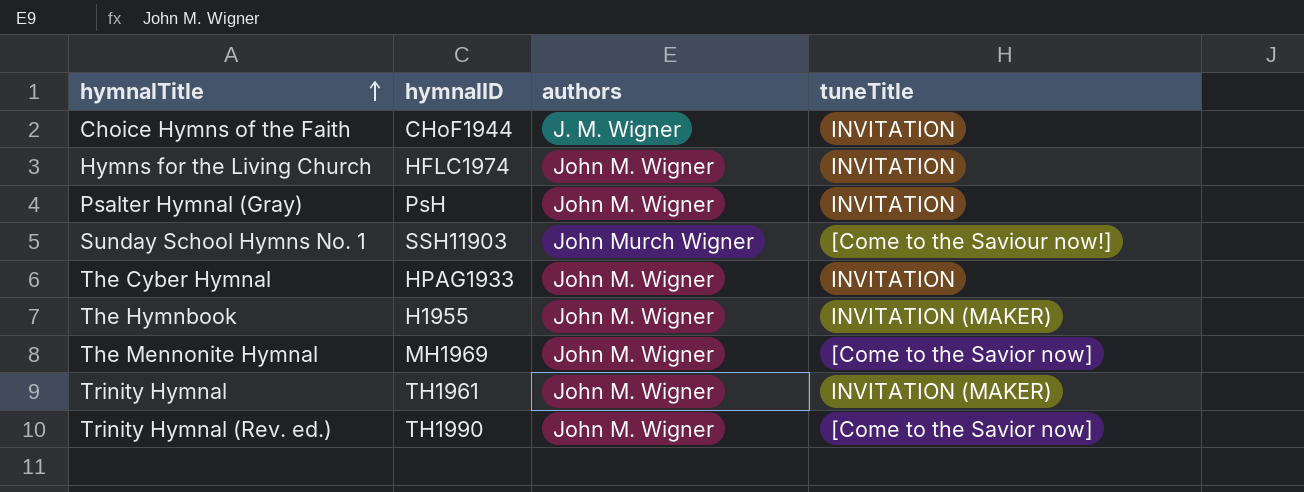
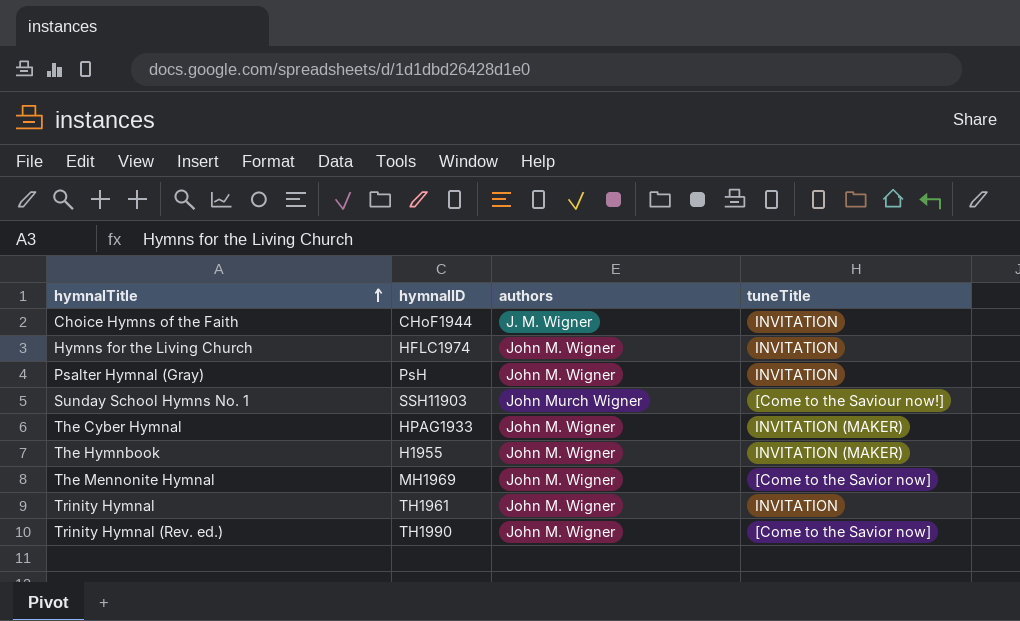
The Cyber Hymnal | tuneTitle: INVITATION -> INVITATION (MAKER)
Trinity Hymnal | tuneTitle: INVITATION (MAKER) -> INVITATION

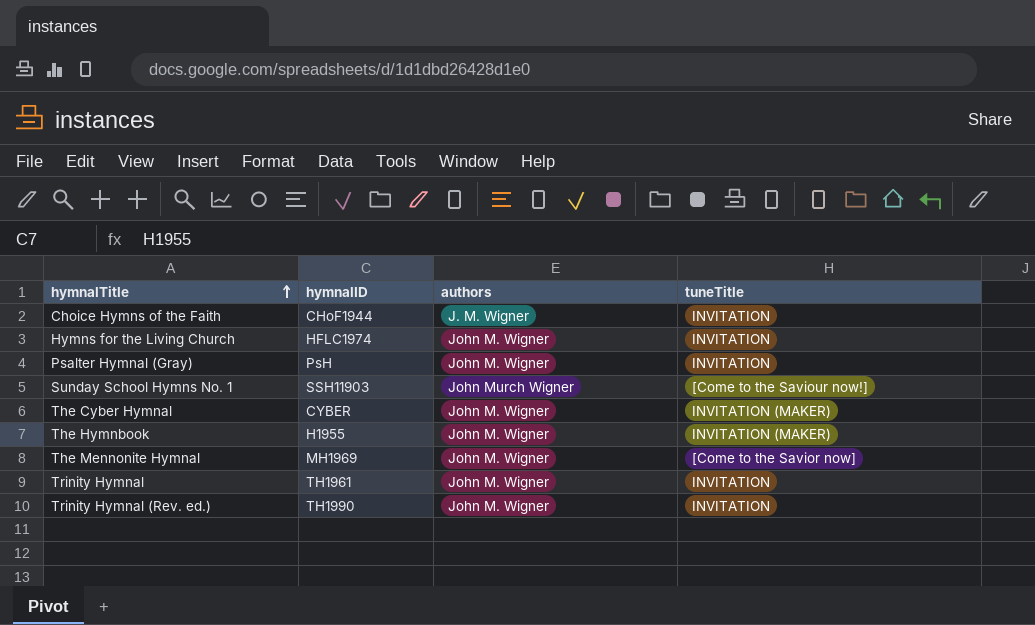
The Cyber Hymnal | hymnalID: HPAG1933 -> CYBER
Trinity Hymnal (Rev. ed.) | tuneTitle: [Come to the Savior now] -> INVITATION

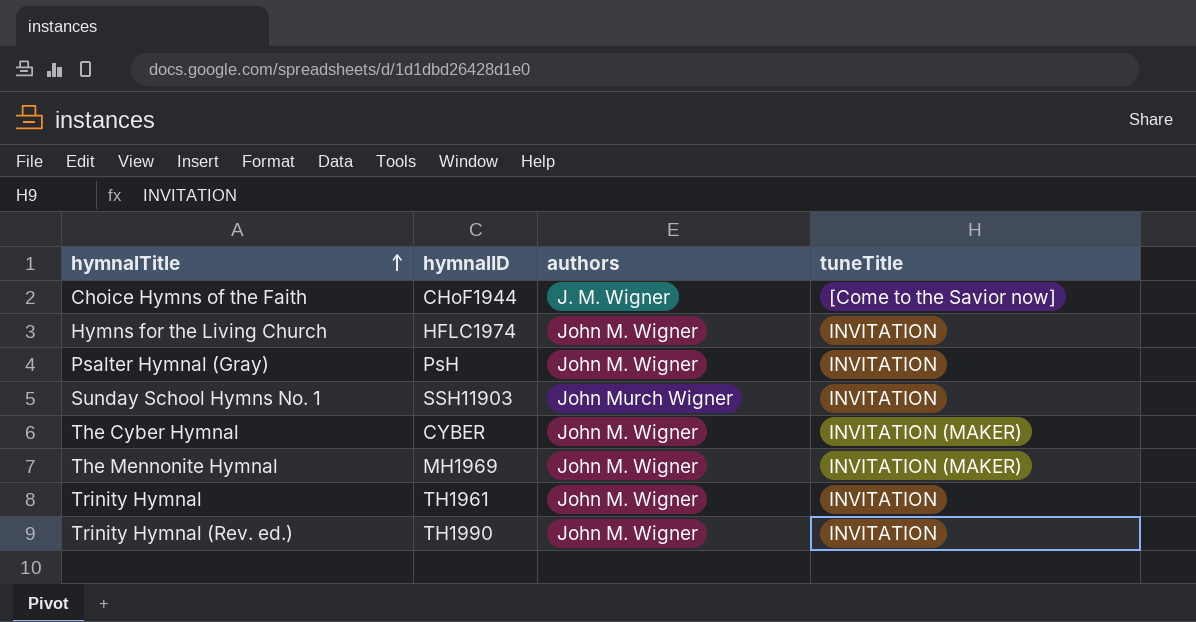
row The Hymnbook: H1955 | John M. Wigner | INVITATION (MAKER) -> none
Choice Hymns of the Faith | tuneTitle: INVITATION -> [Come to the Savior now]
Sunday School Hymns No. 1 | tuneTitle: [Come to the Saviour now!] -> INVITATION
The Mennonite Hymnal | tuneTitle: [Come to the Savior now] -> INVITATION (MAKER)

